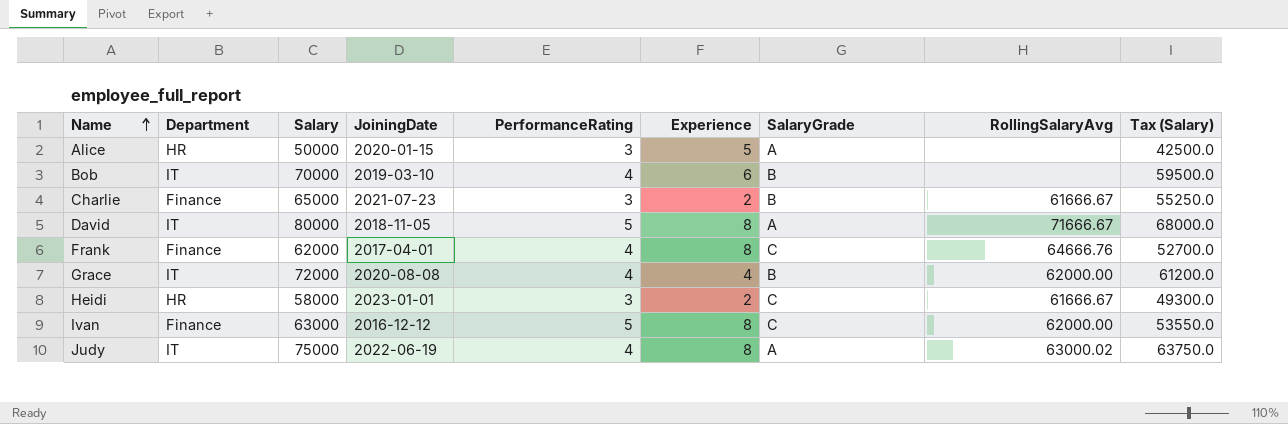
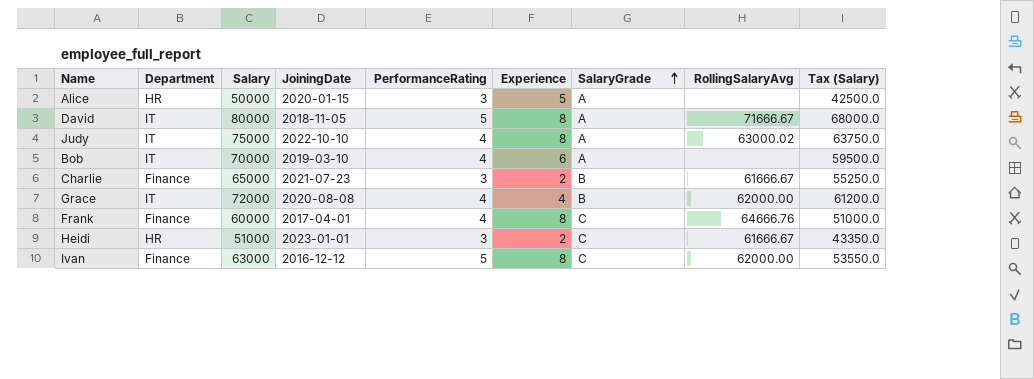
row order: Name ascending -> SalaryGrade ascending
Judy | JoiningDate: 2022-06-19 -> 2022-10-10
Bob | SalaryGrade: B -> A
Frank | Salary: 62000 -> 60000
Frank | Tax (Salary): 52700.0 -> 51000.0
Heidi | Salary: 58000 -> 51000
Heidi | Tax (Salary): 49300.0 -> 43350.0

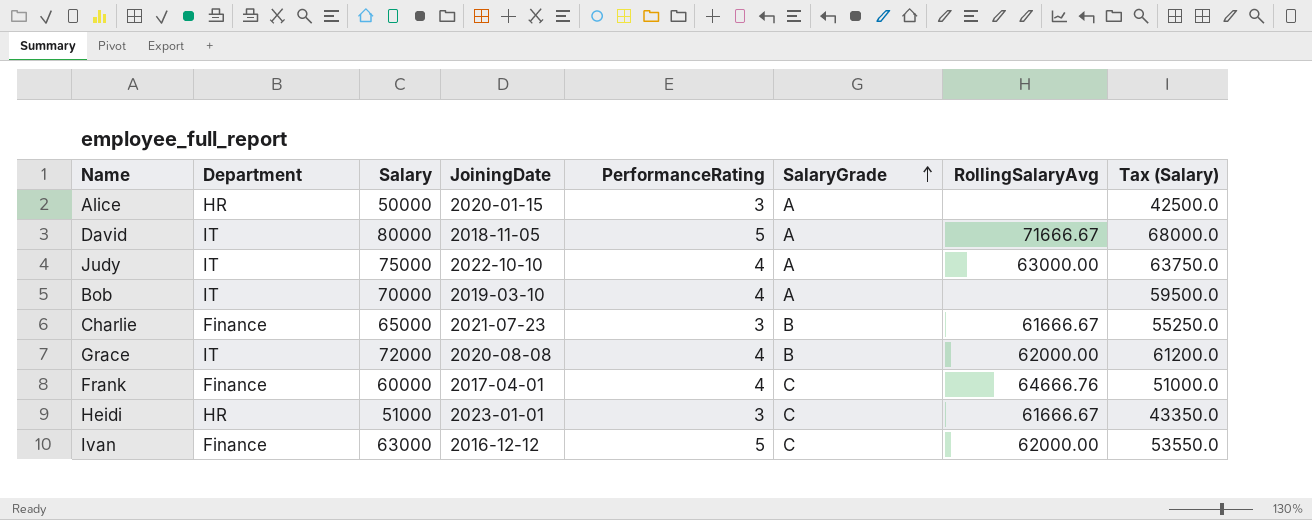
column Experience | position: 6 -> none
Judy | RollingSalaryAvg: 63000.02 -> 63000.00

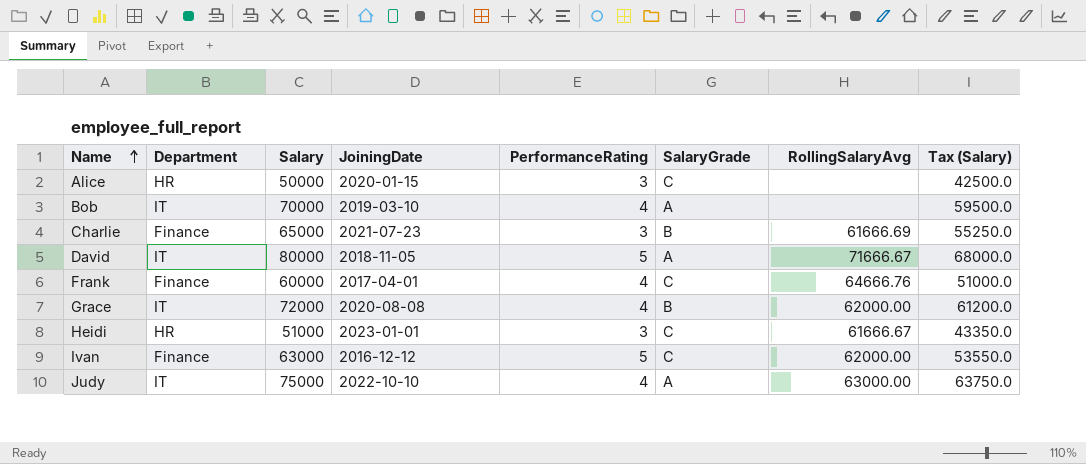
row order: SalaryGrade ascending -> Name ascending
Alice | SalaryGrade: A -> C
Charlie | RollingSalaryAvg: 61666.67 -> 61666.69

